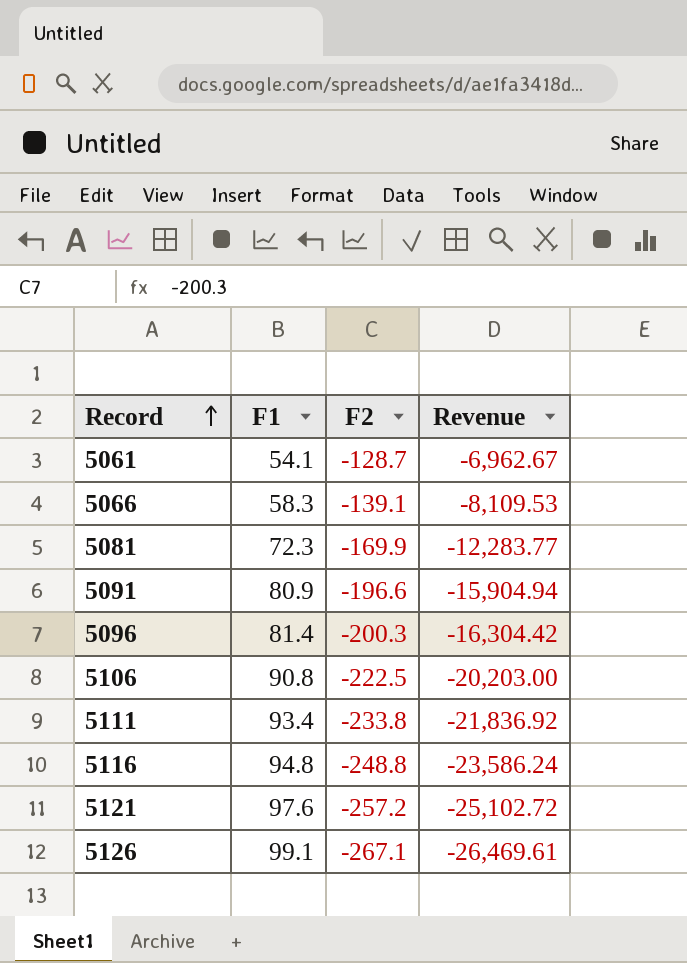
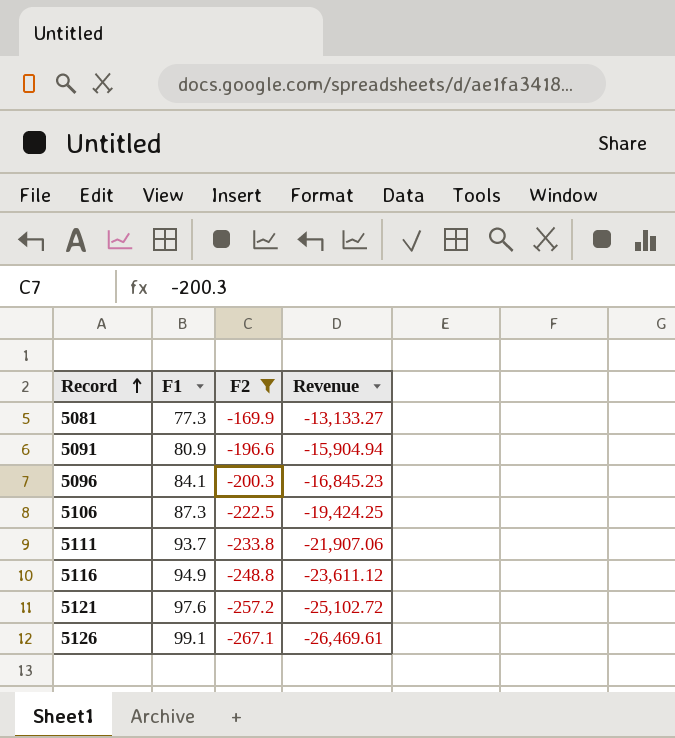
filter: none -> F2 <= -169.9
5081 | F1: 72.3 -> 77.3
5081 | Revenue: -12,283.77 -> -13,133.27
5096 | F1: 81.4 -> 84.1
5096 | Revenue: -16,304.42 -> -16,845.23
5106 | F1: 90.8 -> 87.3
5106 | Revenue: -20,203.00 -> -19,424.25
5111 | F1: 93.4 -> 93.7
5111 | Revenue: -21,836.92 -> -21,907.06
5116 | F1: 94.8 -> 94.9
5116 | Revenue: -23,586.24 -> -23,611.12

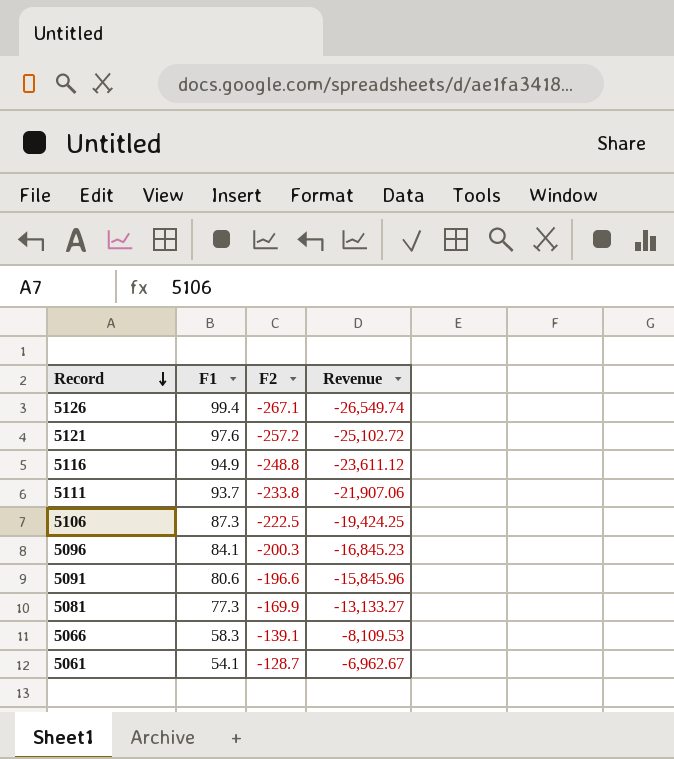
filter: F2 <= -169.9 -> none
row order: Record ascending -> Record descending
5126 | F1: 99.1 -> 99.4
5126 | Revenue: -26,469.61 -> -26,549.74
5091 | F1: 80.9 -> 80.6
5091 | Revenue: -15,904.94 -> -15,845.96

